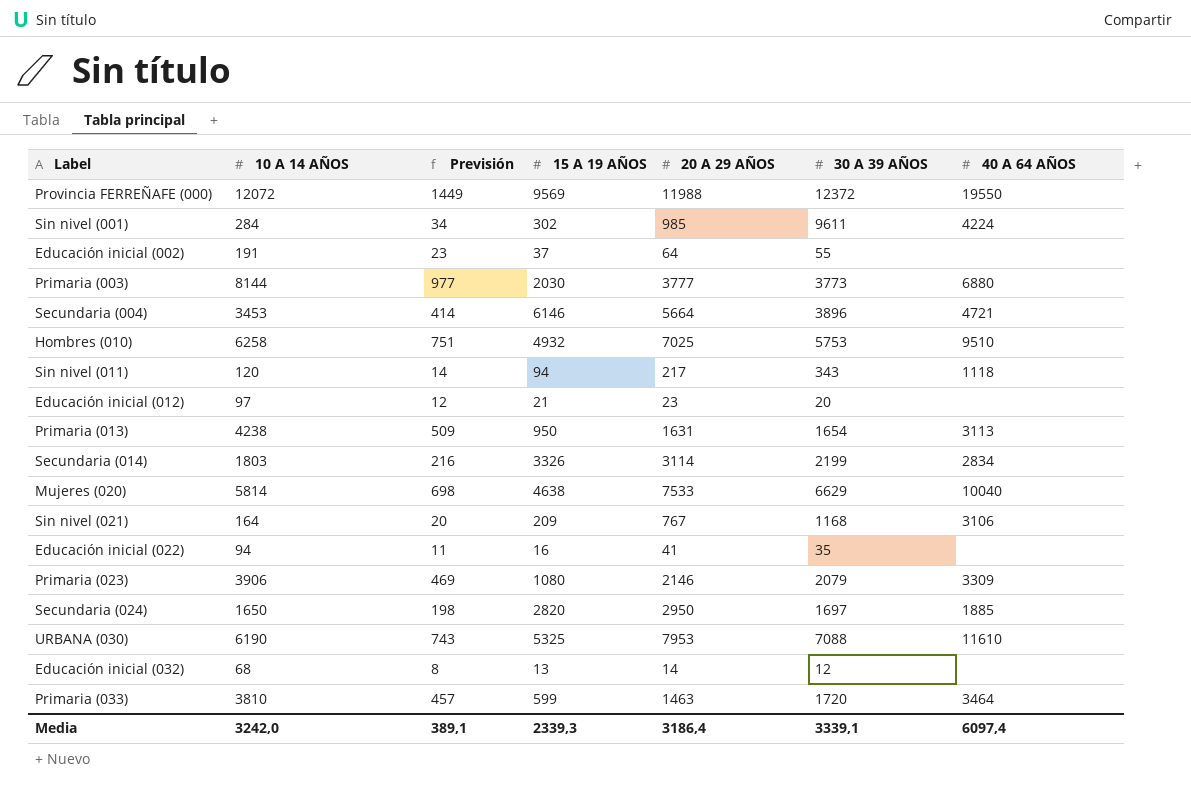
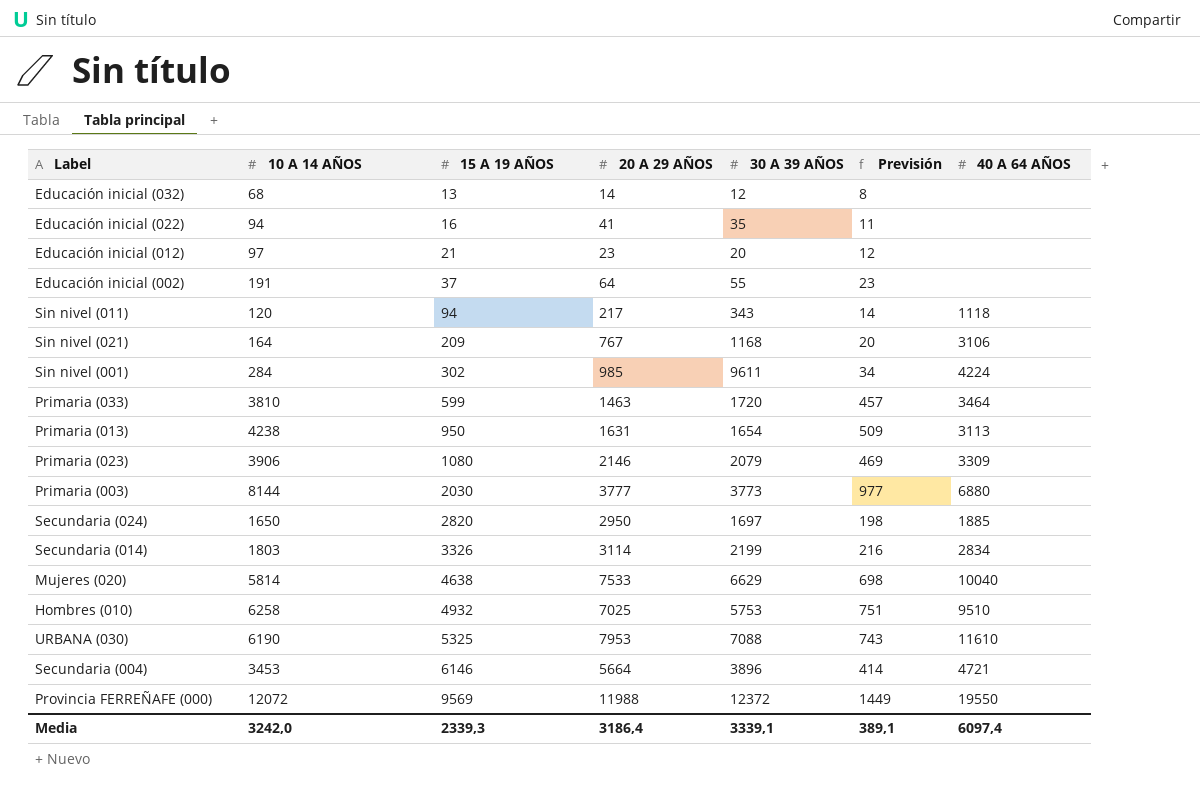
row order: none -> 15 A 19 AÑOS ascending
column Previsión | position: 3 -> 6

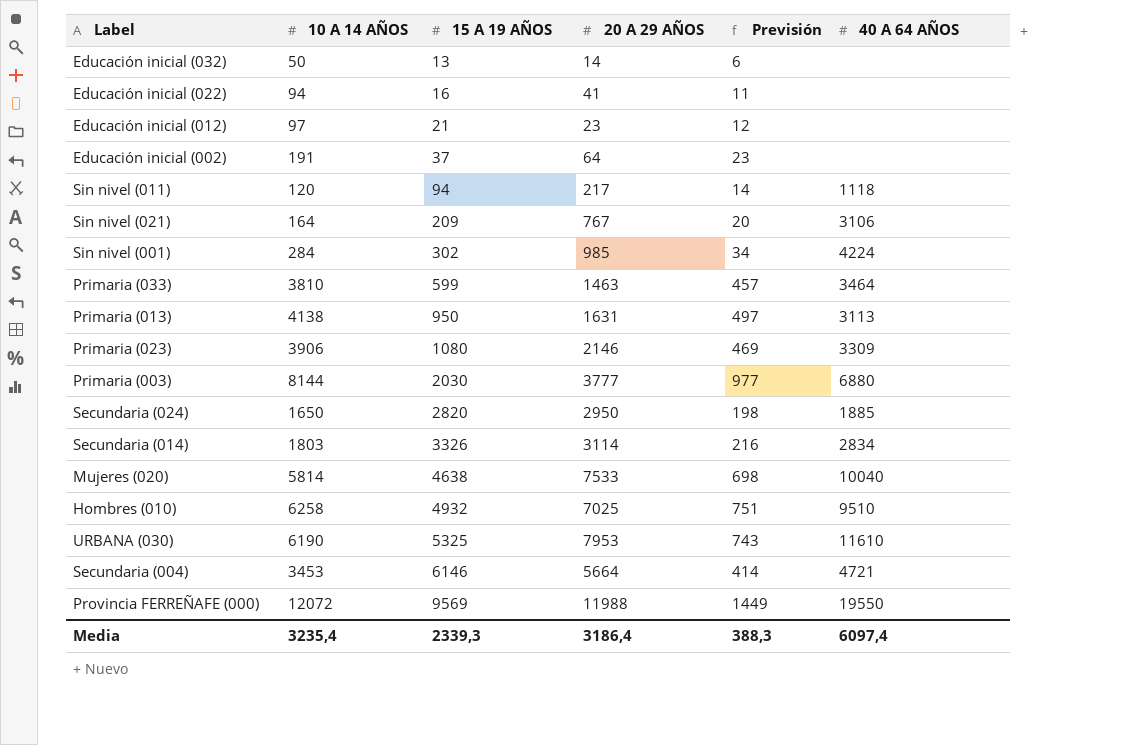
column 30 A 39 AÑOS | position: 5 -> none
Educación inicial (032) | 10 A 14 AÑOS: 68 -> 50
Educación inicial (032) | Previsión: 8 -> 6
Primaria (013) | 10 A 14 AÑOS: 4238 -> 4138
Primaria (013) | Previsión: 509 -> 497
Media | 10 A 14 AÑOS: 3242,0 -> 3235,4
Media | Previsión: 389,1 -> 388,3

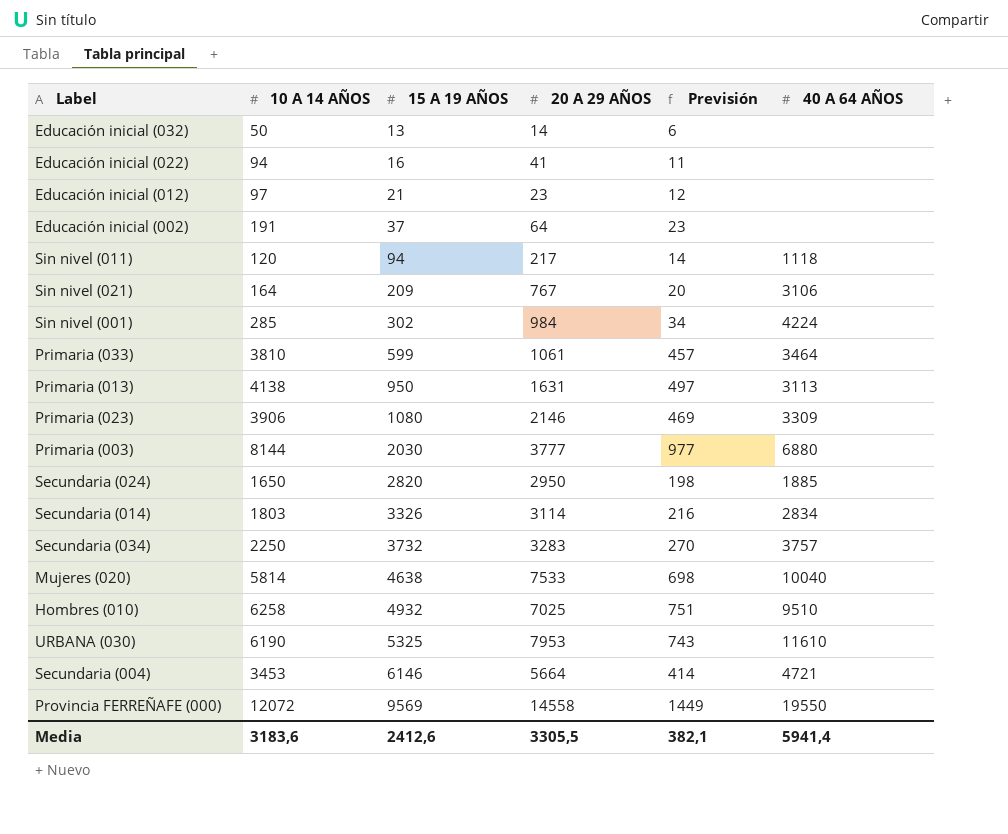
Sin nivel (001) | 10 A 14 AÑOS: 284 -> 285
Sin nivel (001) | 20 A 29 AÑOS: 985 -> 984
Primaria (033) | 20 A 29 AÑOS: 1463 -> 1061
row Secundaria (034): none -> 2250 | 3732 | 3283 | 270 | 3757
Provincia FERREÑAFE (000) | 20 A 29 AÑOS: 11988 -> 14558
Media | 10 A 14 AÑOS: 3235,4 -> 3183,6
Media | 15 A 19 AÑOS: 2339,3 -> 2412,6
Media | 20 A 29 AÑOS: 3186,4 -> 3305,5
Media | Previsión: 388,3 -> 382,1
Media | 40 A 64 AÑOS: 6097,4 -> 5941,4

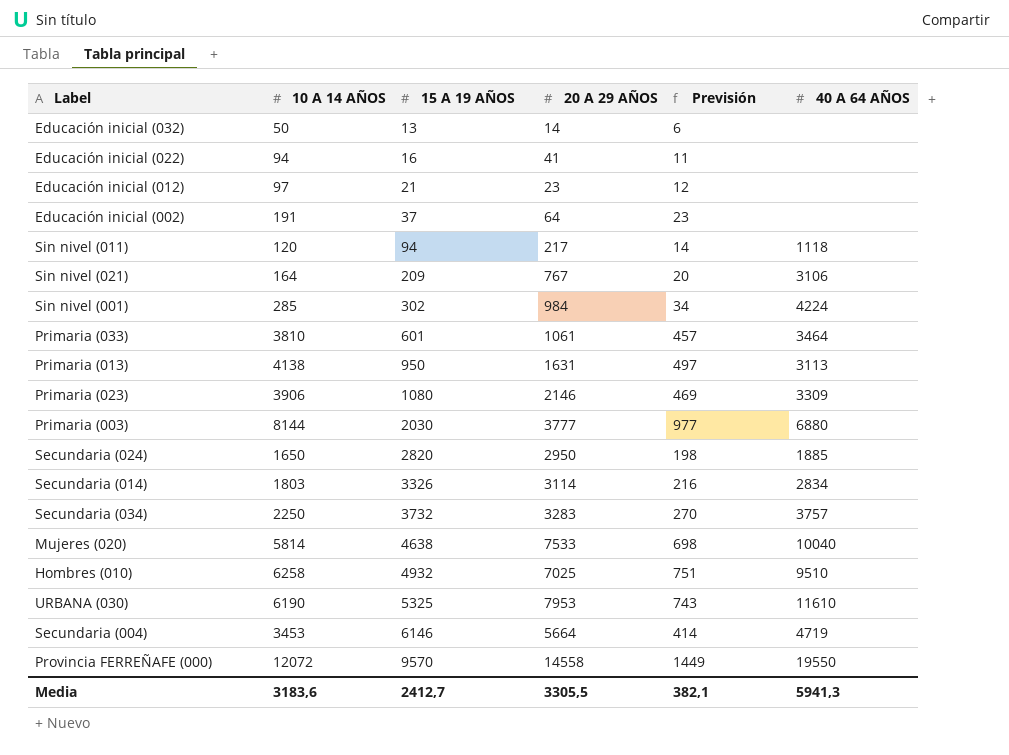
Primaria (033) | 15 A 19 AÑOS: 599 -> 601
Secundaria (004) | 40 A 64 AÑOS: 4721 -> 4719
Provincia FERREÑAFE (000) | 15 A 19 AÑOS: 9569 -> 9570
Media | 15 A 19 AÑOS: 2412,6 -> 2412,7
Media | 40 A 64 AÑOS: 5941,4 -> 5941,3

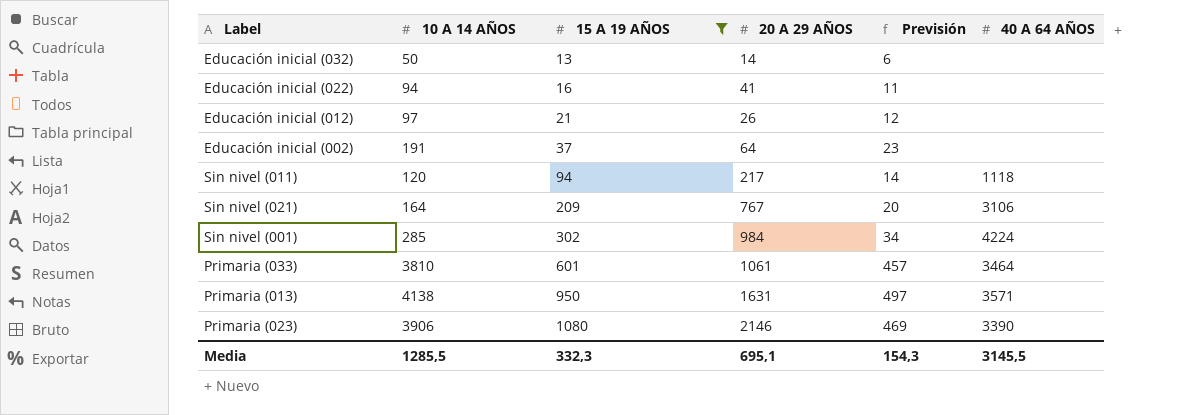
filter: none -> 15 A 19 AÑOS <= 1080
Educación inicial (012) | 20 A 29 AÑOS: 23 -> 26
Primaria (013) | 40 A 64 AÑOS: 3113 -> 3571
Primaria (023) | 40 A 64 AÑOS: 3309 -> 3390
Media | 10 A 14 AÑOS: 3183,6 -> 1285,5
Media | 15 A 19 AÑOS: 2412,7 -> 332,3
Media | 20 A 29 AÑOS: 3305,5 -> 695,1
Media | Previsión: 382,1 -> 154,3
Media | 40 A 64 AÑOS: 5941,3 -> 3145,5

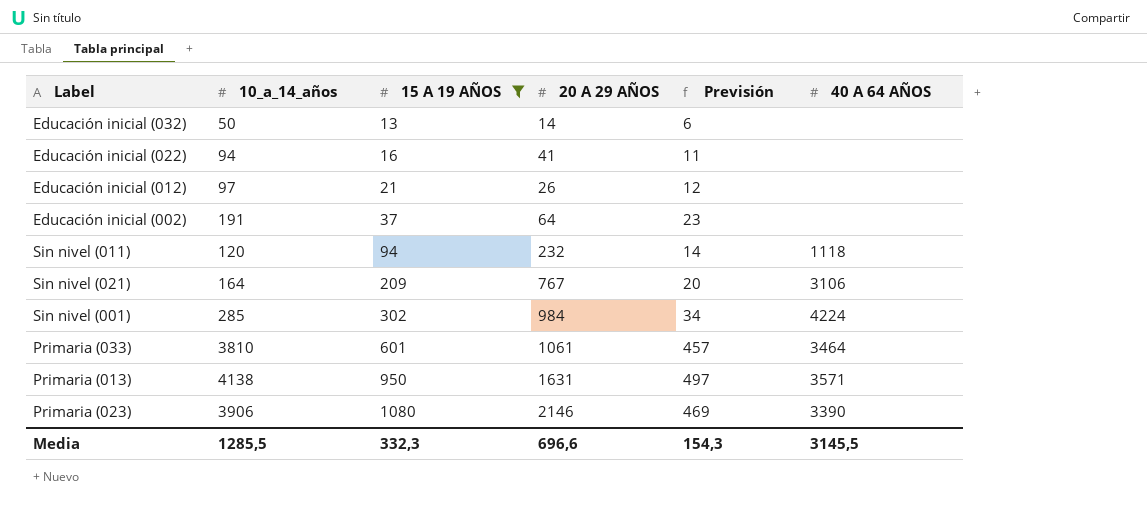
column name: 10 A 14 AÑOS -> 10_a_14_años
Sin nivel (011) | 20 A 29 AÑOS: 217 -> 232
Media | 20 A 29 AÑOS: 695,1 -> 696,6

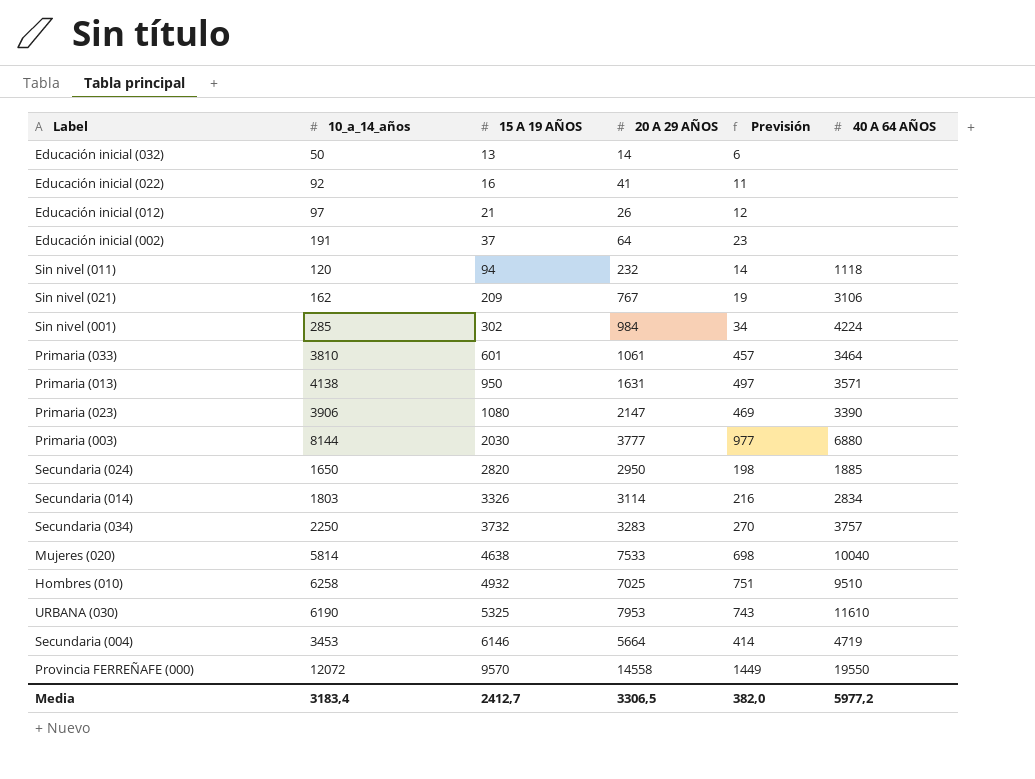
filter: 15 A 19 AÑOS <= 1080 -> none
Educación inicial (022) | 10_a_14_años: 94 -> 92
Sin nivel (021) | 10_a_14_años: 164 -> 162
Sin nivel (021) | Previsión: 20 -> 19
Primaria (023) | 20 A 29 AÑOS: 2146 -> 2147
Media | 10_a_14_años: 1285,5 -> 3183,4
Media | 15 A 19 AÑOS: 332,3 -> 2412,7
Media | 20 A 29 AÑOS: 696,6 -> 3306,5
Media | Previsión: 154,3 -> 382,0
Media | 40 A 64 AÑOS: 3145,5 -> 5977,2

